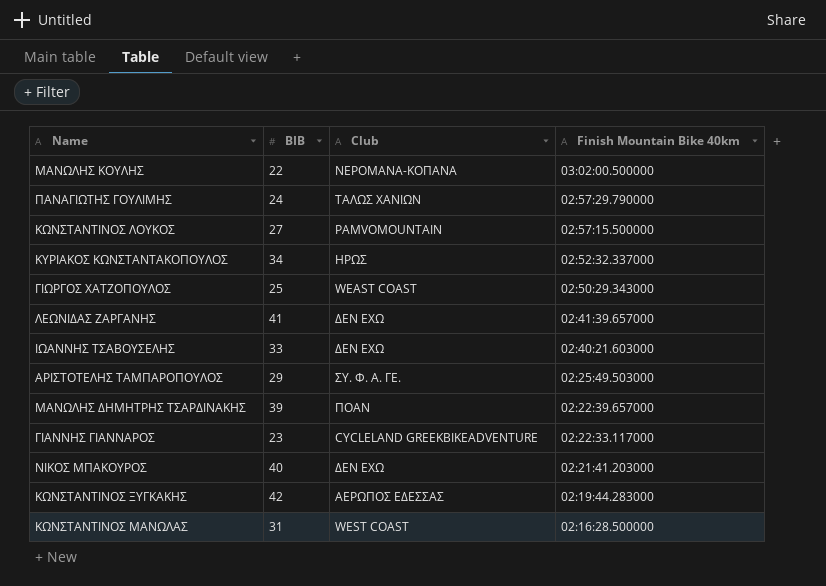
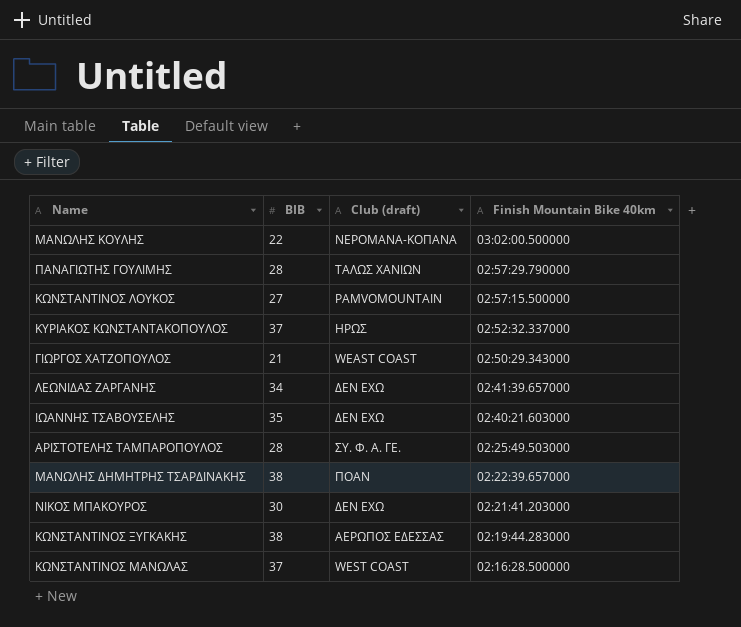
column name: Club -> Club (draft)
row ΓΙΑΝΝΗΣ ΓΙΑΝΝΑΡΟΣ: 23 | CYCLELAND GREEKBIKEADVENTURE | 02:22:33.117000 -> none
ΠΑΝΑΓΙΩΤΗΣ ΓΟΥΛΙΜΗΣ | BIB: 24 -> 28
ΚΥΡΙΑΚΟΣ ΚΩΝΣΤΑΝΤΑΚΟΠΟΥΛΟΣ | BIB: 34 -> 37
ΓΙΩΡΓΟΣ ΧΑΤΖΟΠΟΥΛΟΣ | BIB: 25 -> 21
ΛΕΩΝΙΔΑΣ ΖΑΡΓΑΝΗΣ | BIB: 41 -> 34
ΙΩΑΝΝΗΣ ΤΣΑΒΟΥΣΕΛΗΣ | BIB: 33 -> 35
ΑΡΙΣΤΟΤΕΛΗΣ ΤΑΜΠΑΡΟΠΟΥΛΟΣ | BIB: 29 -> 28
ΜΑΝΩΛΗΣ ΔΗΜΗΤΡΗΣ ΤΣΑΡΔΙΝΑΚΗΣ | BIB: 39 -> 38
ΝΙΚΟΣ ΜΠΑΚΟΥΡΟΣ | BIB: 40 -> 30
ΚΩΝΣΤΑΝΤΙΝΟΣ ΞΥΓΚΑΚΗΣ | BIB: 42 -> 38
ΚΩΝΣΤΑΝΤΙΝΟΣ ΜΑΝΩΛΑΣ | BIB: 31 -> 37

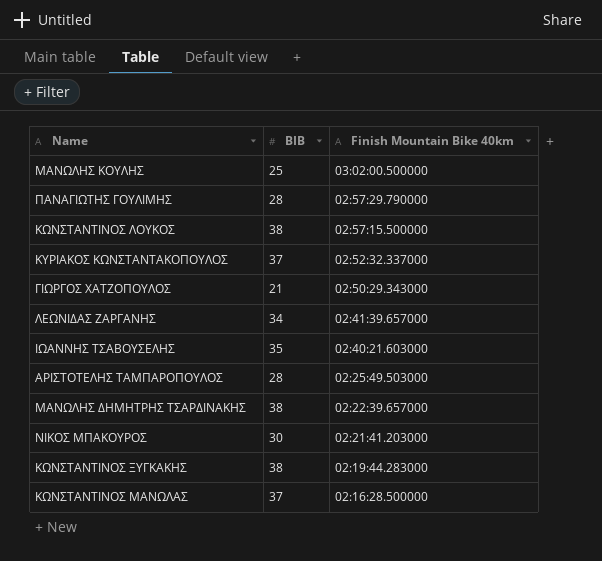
column Club (draft) | position: 3 -> none
ΜΑΝΩΛΗΣ ΚΟΥΛΗΣ | BIB: 22 -> 25
ΚΩΝΣΤΑΝΤΙΝΟΣ ΛΟΥΚΟΣ | BIB: 27 -> 38

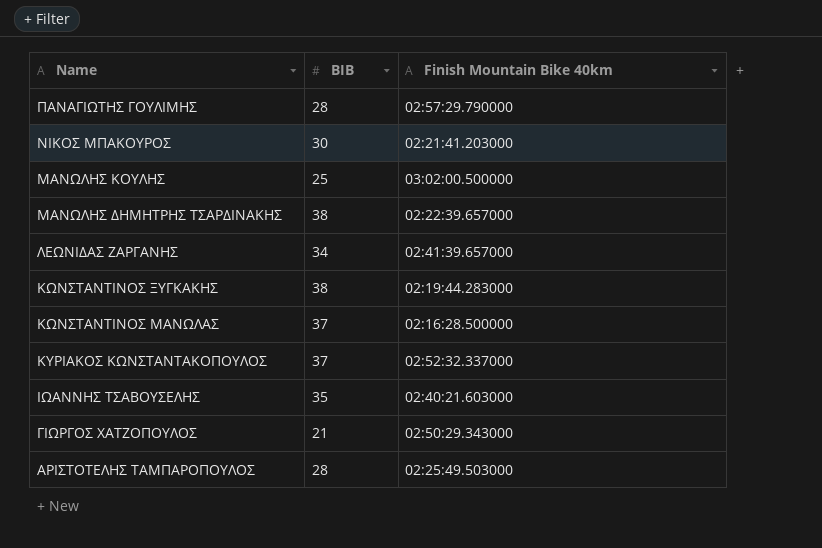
row order: Finish Mountain Bike 40km descending -> Name descending
row ΚΩΝΣΤΑΝΤΙΝΟΣ ΛΟΥΚΟΣ: 38 | 02:57:15.500000 -> none

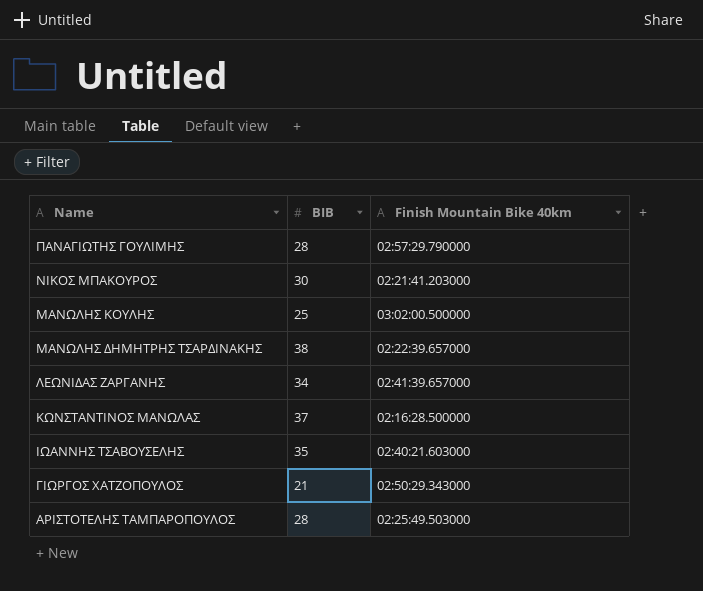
row ΚΩΝΣΤΑΝΤΙΝΟΣ ΞΥΓΚΑΚΗΣ: 38 | 02:19:44.283000 -> none
row ΚΥΡΙΑΚΟΣ ΚΩΝΣΤΑΝΤΑΚΟΠΟΥΛΟΣ: 37 | 02:52:32.337000 -> none

